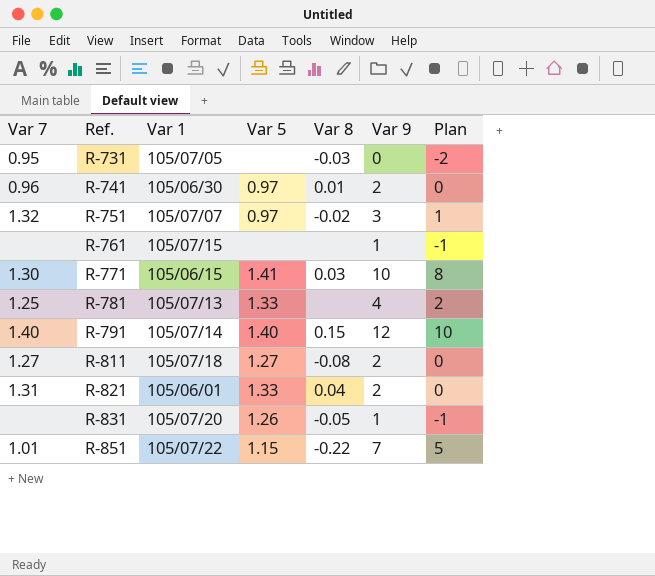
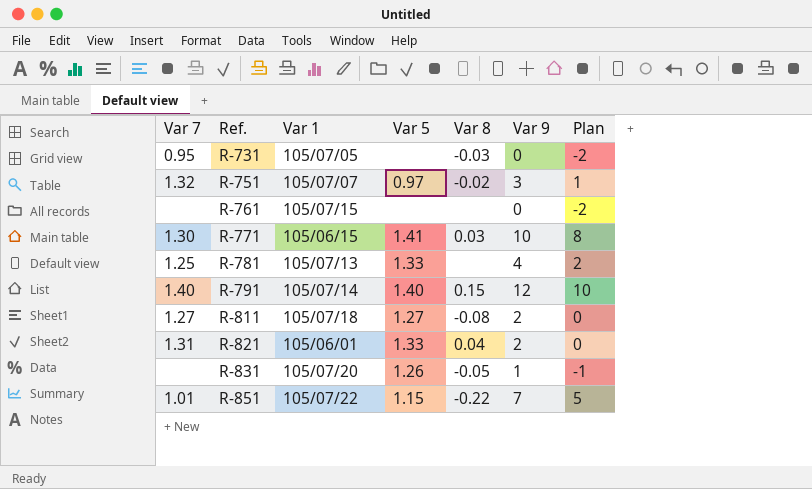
row R-741: 0.96 | 105/06/30 | 0.97 | 0.01 | 2 | 0 -> none
R-761 | Var 9: 1 -> 0
R-761 | Plan: -1 -> -2

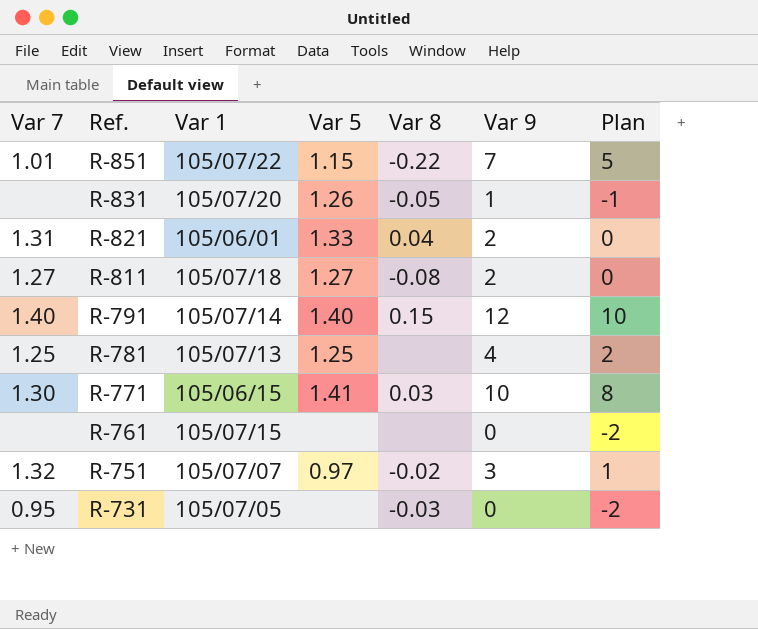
row order: Ref. ascending -> Ref. descending
R-781 | Var 5: 1.33 -> 1.25

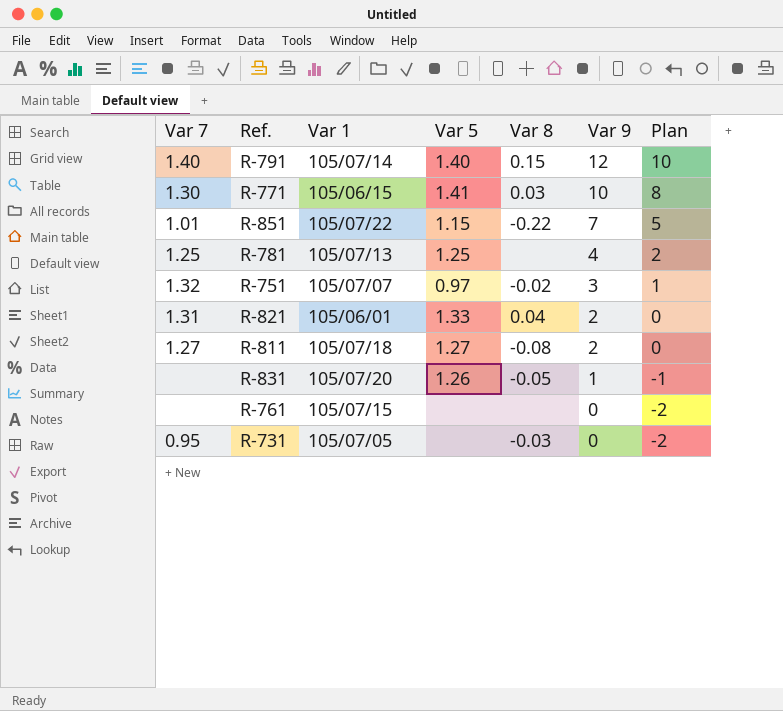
row order: Ref. descending -> Var 9 descending

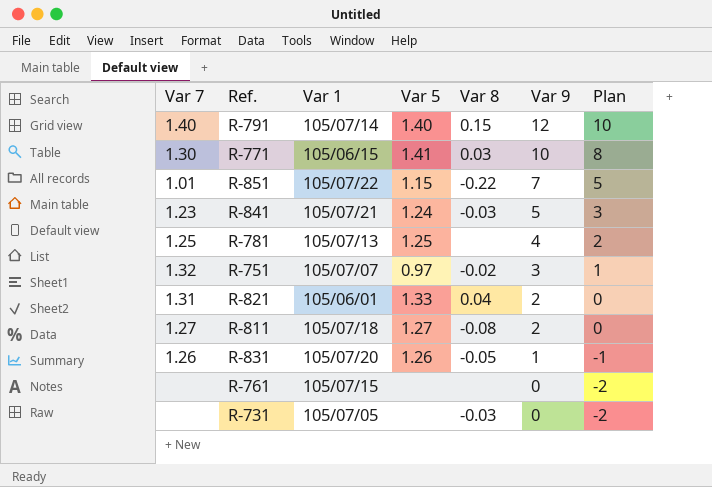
row R-841: none -> 1.23 | 105/07/21 | 1.24 | -0.03 | 5 | 3
R-831 | Var 7: none -> 1.26
R-731 | Var 7: 0.95 -> none

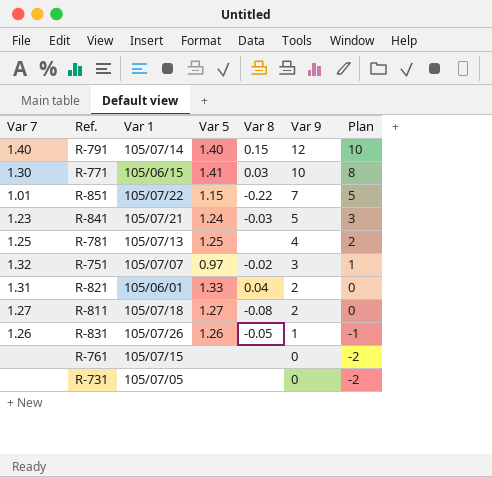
R-831 | Var 1: 105/07/20 -> 105/07/26
R-731 | Var 8: -0.03 -> none

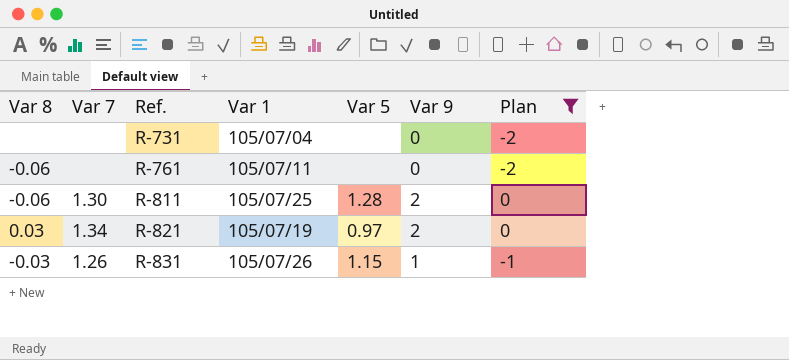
filter: none -> Plan <= 0
row order: Var 9 descending -> Ref. ascending
column Var 8 | position: 5 -> 1
R-731 | Var 1: 105/07/05 -> 105/07/04
R-761 | Var 8: none -> -0.06
R-761 | Var 1: 105/07/15 -> 105/07/11
R-811 | Var 8: -0.08 -> -0.06
R-811 | Var 7: 1.27 -> 1.30
R-811 | Var 1: 105/07/18 -> 105/07/25
R-811 | Var 5: 1.27 -> 1.28
R-821 | Var 8: 0.04 -> 0.03
R-821 | Var 7: 1.31 -> 1.34
R-821 | Var 1: 105/06/01 -> 105/07/19
R-821 | Var 5: 1.33 -> 0.97
R-831 | Var 8: -0.05 -> -0.03
R-831 | Var 5: 1.26 -> 1.15

